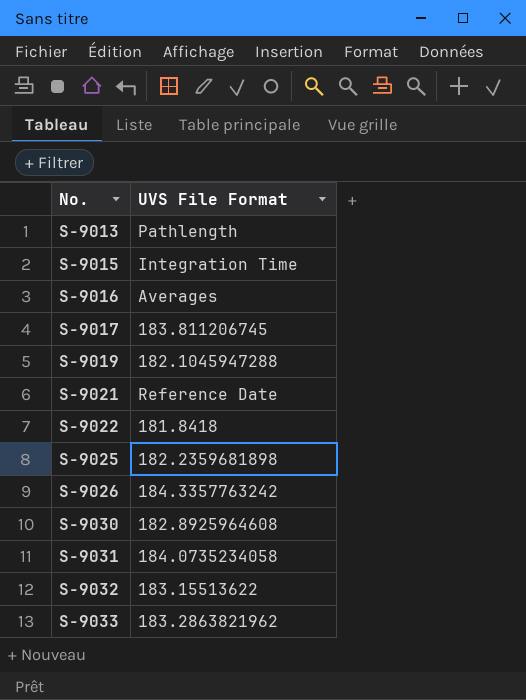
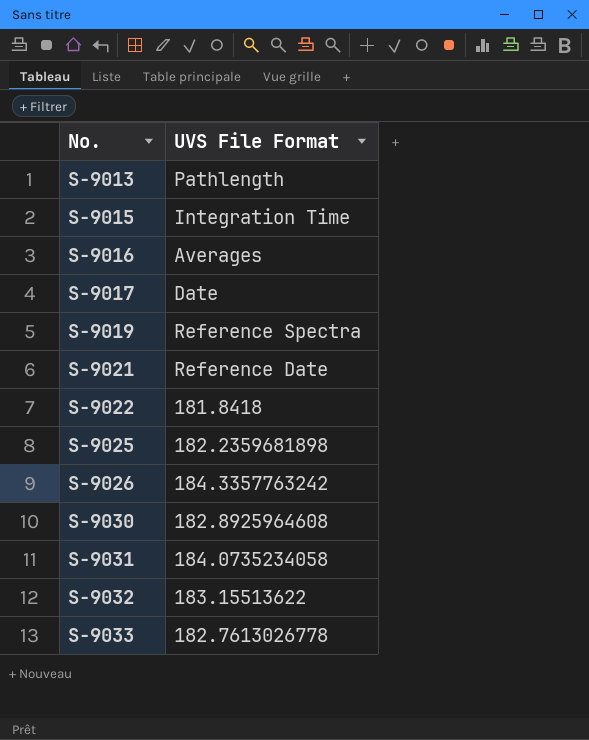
S-9017 | UVS File Format: 183.811206745 -> Date
S-9019 | UVS File Format: 182.1045947288 -> Reference Spectra
S-9033 | UVS File Format: 183.2863821962 -> 182.7613026778

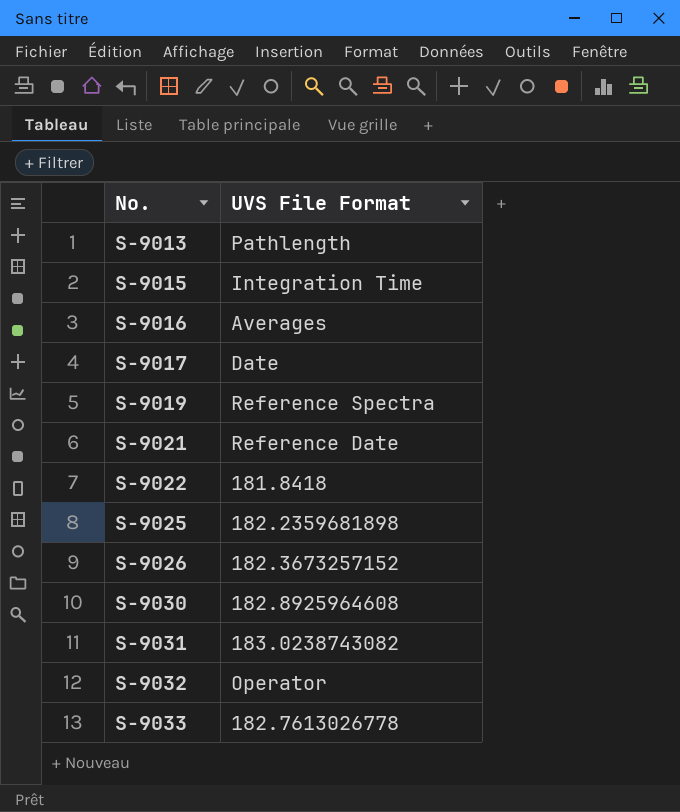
S-9026 | UVS File Format: 184.3357763242 -> 182.3673257152
S-9031 | UVS File Format: 184.0735234058 -> 183.0238743082
S-9032 | UVS File Format: 183.15513622 -> Operator

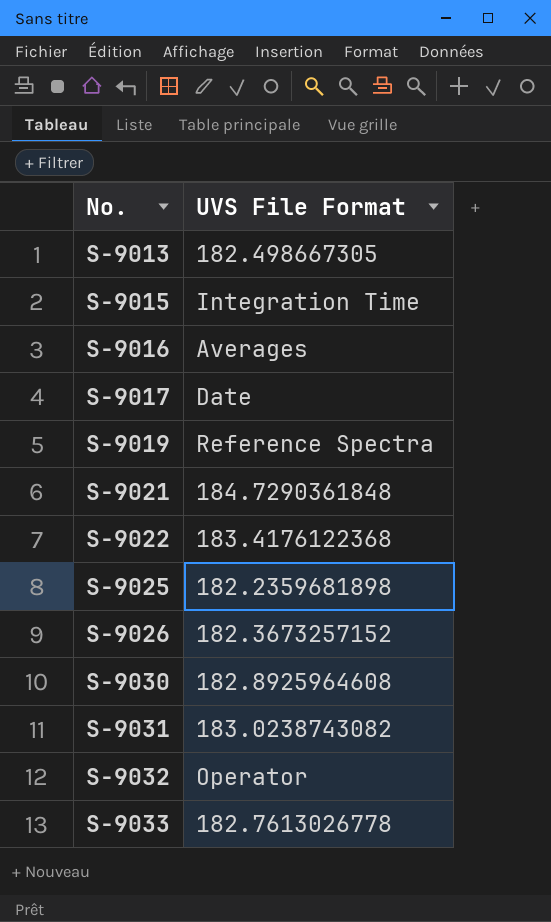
S-9013 | UVS File Format: Pathlength -> 182.498667305
S-9021 | UVS File Format: Reference Date -> 184.7290361848
S-9022 | UVS File Format: 181.8418 -> 183.4176122368

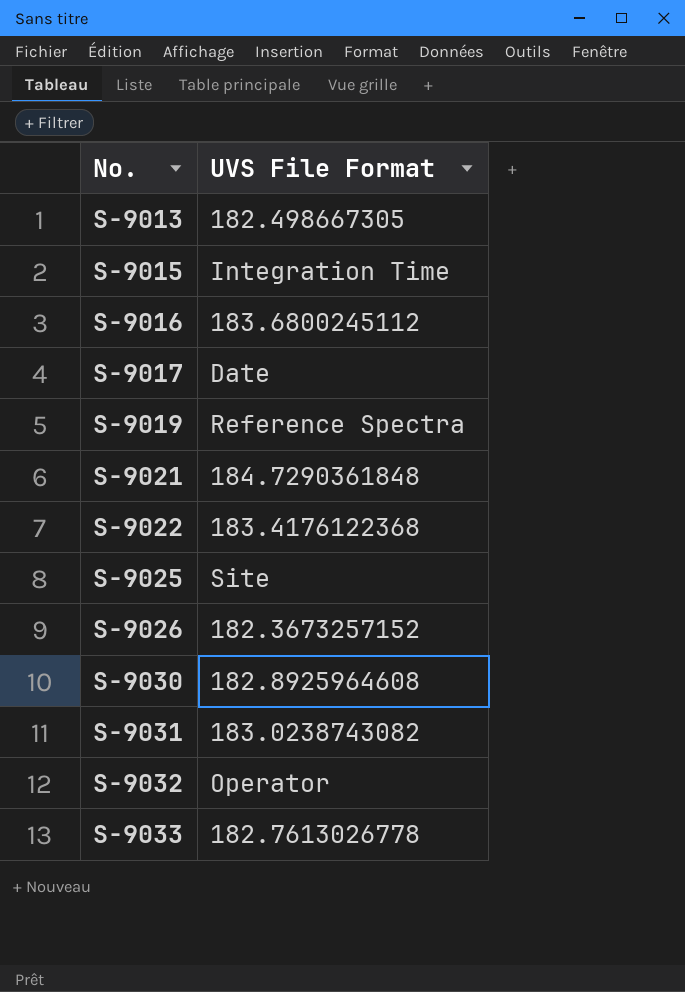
S-9016 | UVS File Format: Averages -> 183.6800245112
S-9025 | UVS File Format: 182.2359681898 -> Site

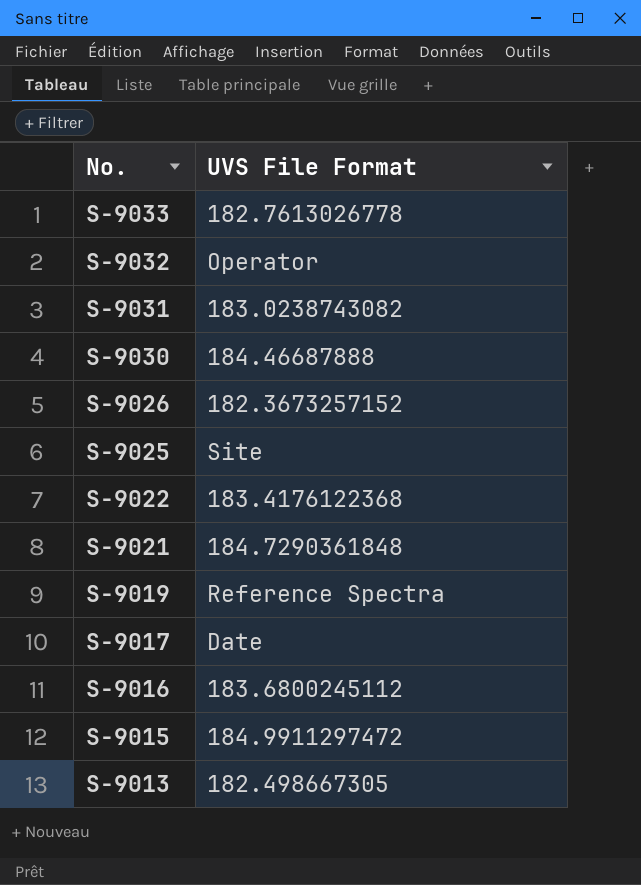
row order: No. ascending -> No. descending
S-9030 | UVS File Format: 182.8925964608 -> 184.46687888
S-9015 | UVS File Format: Integration Time -> 184.9911297472

